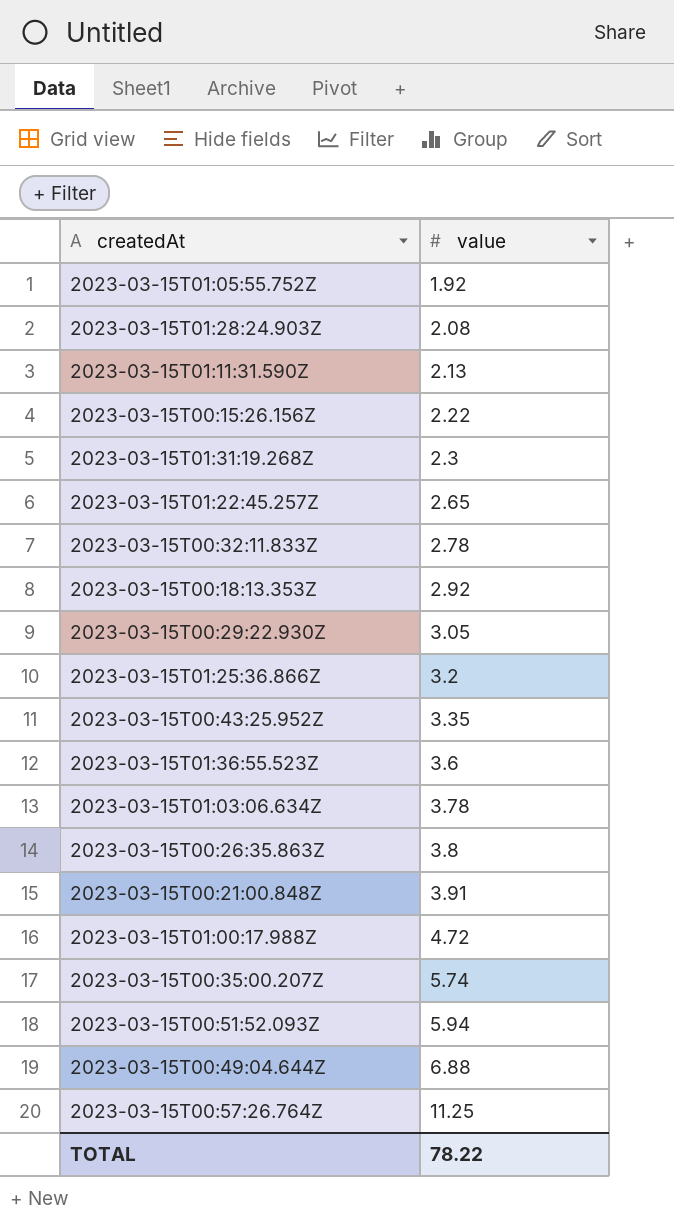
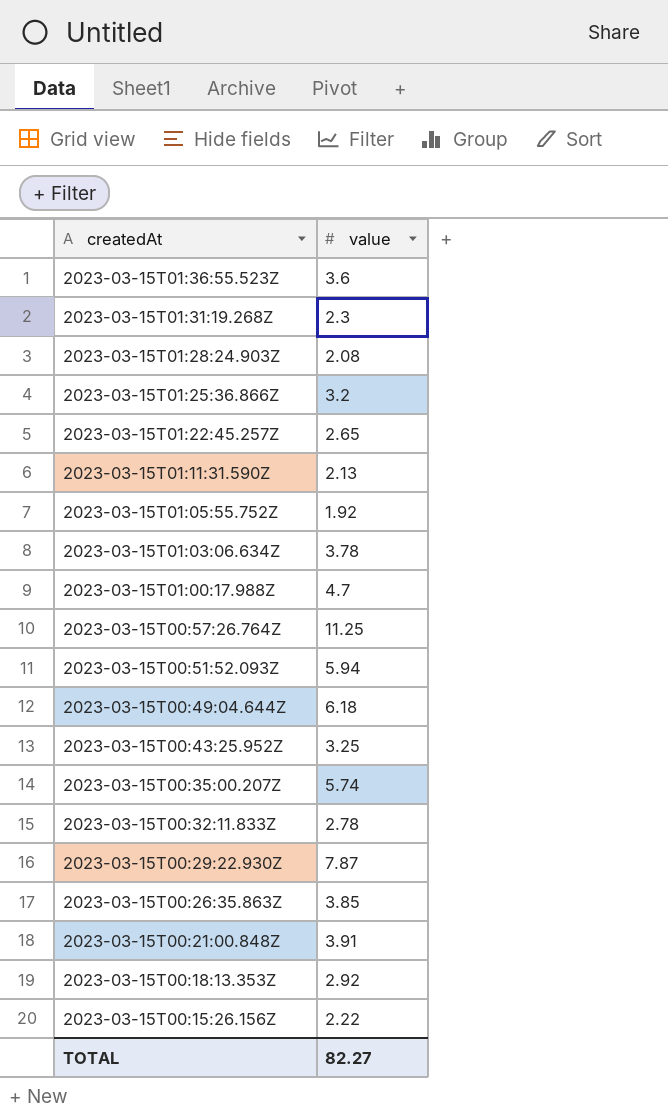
row order: value ascending -> createdAt descending
2023-03-15T01:00:17.988Z | value: 4.72 -> 4.7
2023-03-15T00:49:04.644Z | value: 6.88 -> 6.18
2023-03-15T00:43:25.952Z | value: 3.35 -> 3.25
2023-03-15T00:29:22.930Z | value: 3.05 -> 7.87
2023-03-15T00:26:35.863Z | value: 3.8 -> 3.85
TOTAL | value: 78.22 -> 82.27

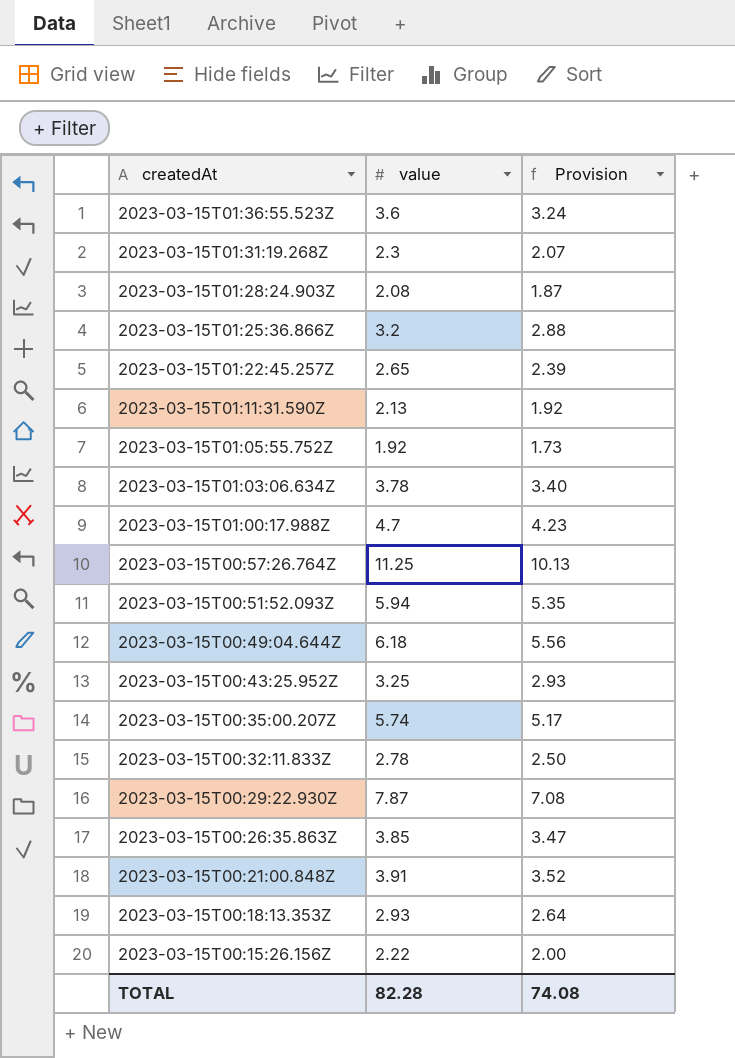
column Provision | formula: none -> [value] * 0.9
2023-03-15T00:18:13.353Z | value: 2.92 -> 2.93
TOTAL | value: 82.27 -> 82.28

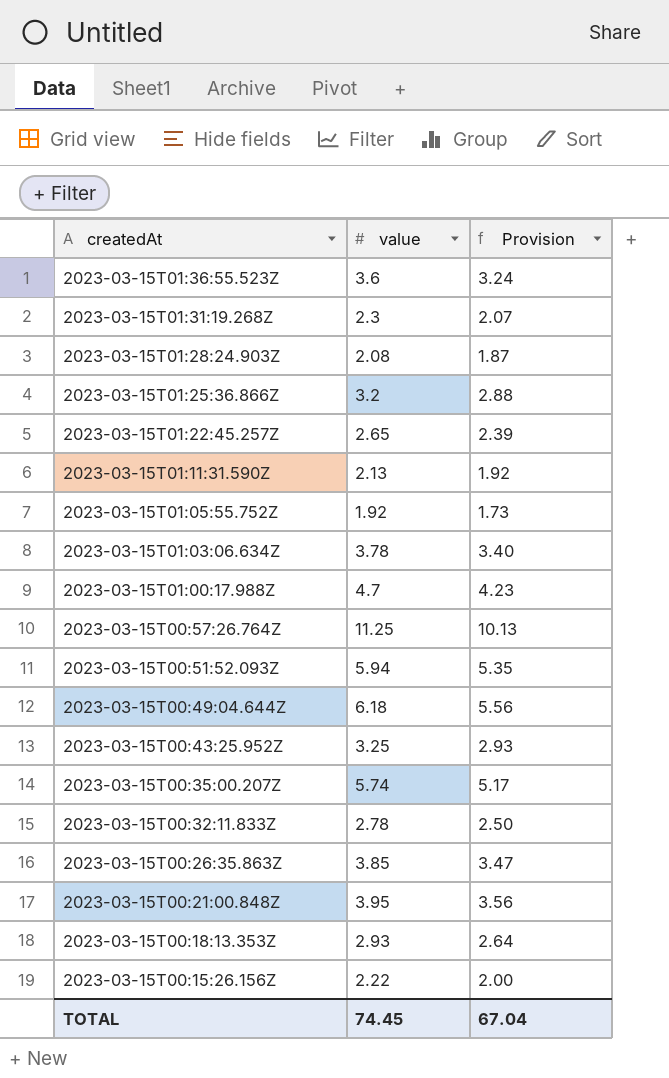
row 2023-03-15T00:29:22.930Z: 7.87 | 7.08 -> none
2023-03-15T00:21:00.848Z | value: 3.91 -> 3.95
2023-03-15T00:21:00.848Z | Provision: 3.52 -> 3.56
TOTAL | value: 82.28 -> 74.45
TOTAL | Provision: 74.08 -> 67.04

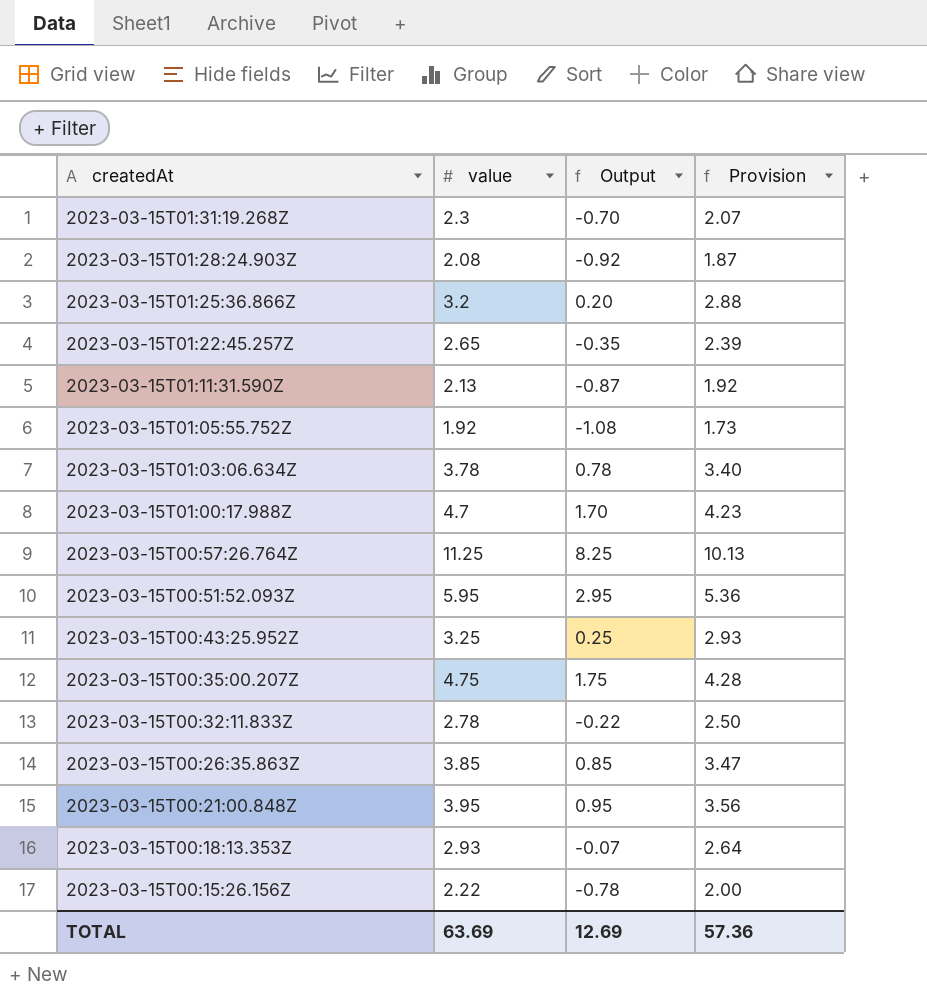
column Output | formula: none -> [value] - 3
row 2023-03-15T01:36:55.523Z: 3.6 | 3.24 -> none
row 2023-03-15T00:49:04.644Z: 6.18 | 5.56 -> none
2023-03-15T00:51:52.093Z | value: 5.94 -> 5.95
2023-03-15T00:51:52.093Z | Provision: 5.35 -> 5.36
2023-03-15T00:35:00.207Z | value: 5.74 -> 4.75
2023-03-15T00:35:00.207Z | Provision: 5.17 -> 4.28
TOTAL | value: 74.45 -> 63.69
TOTAL | Provision: 67.04 -> 57.36

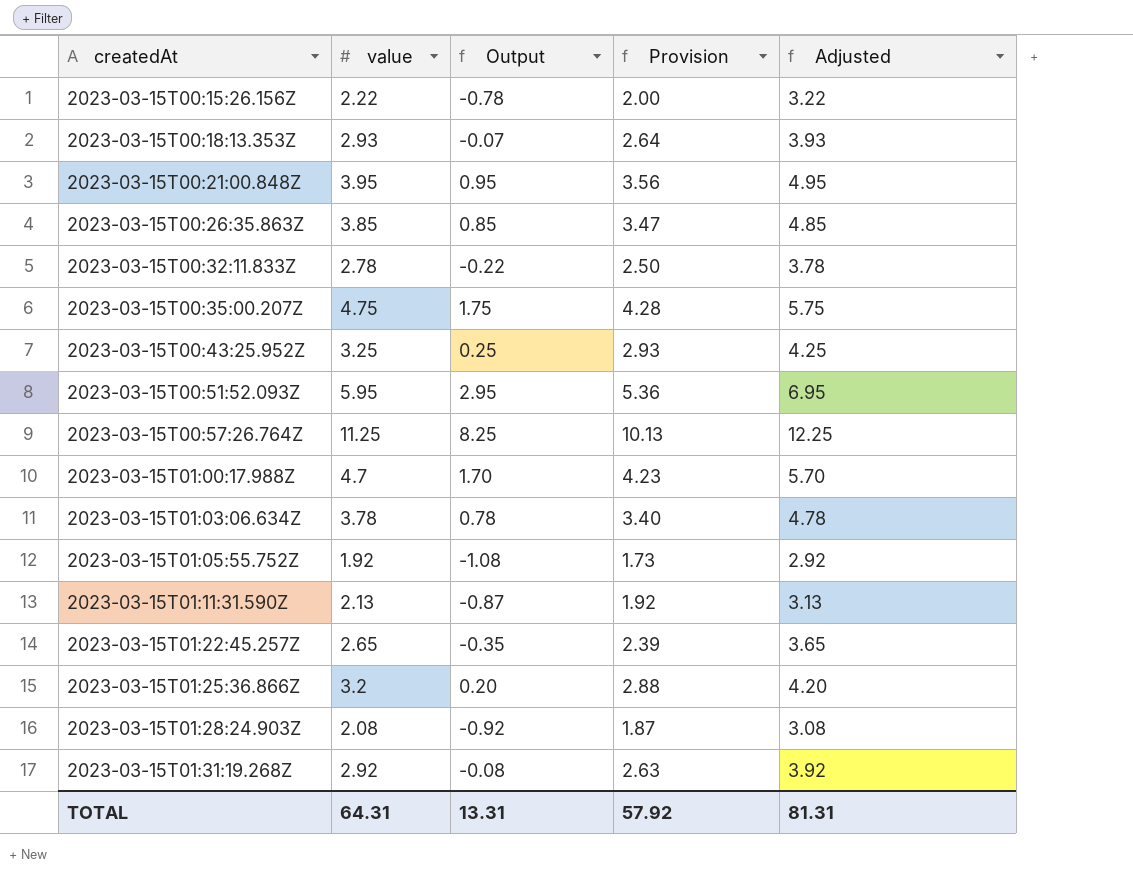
row order: createdAt descending -> createdAt ascending
column Adjusted | formula: none -> [value] + 1
2023-03-15T01:31:19.268Z | value: 2.3 -> 2.92
2023-03-15T01:31:19.268Z | Output: -0.70 -> -0.08
2023-03-15T01:31:19.268Z | Provision: 2.07 -> 2.63
TOTAL | value: 63.69 -> 64.31
TOTAL | Output: 12.69 -> 13.31
TOTAL | Provision: 57.36 -> 57.92

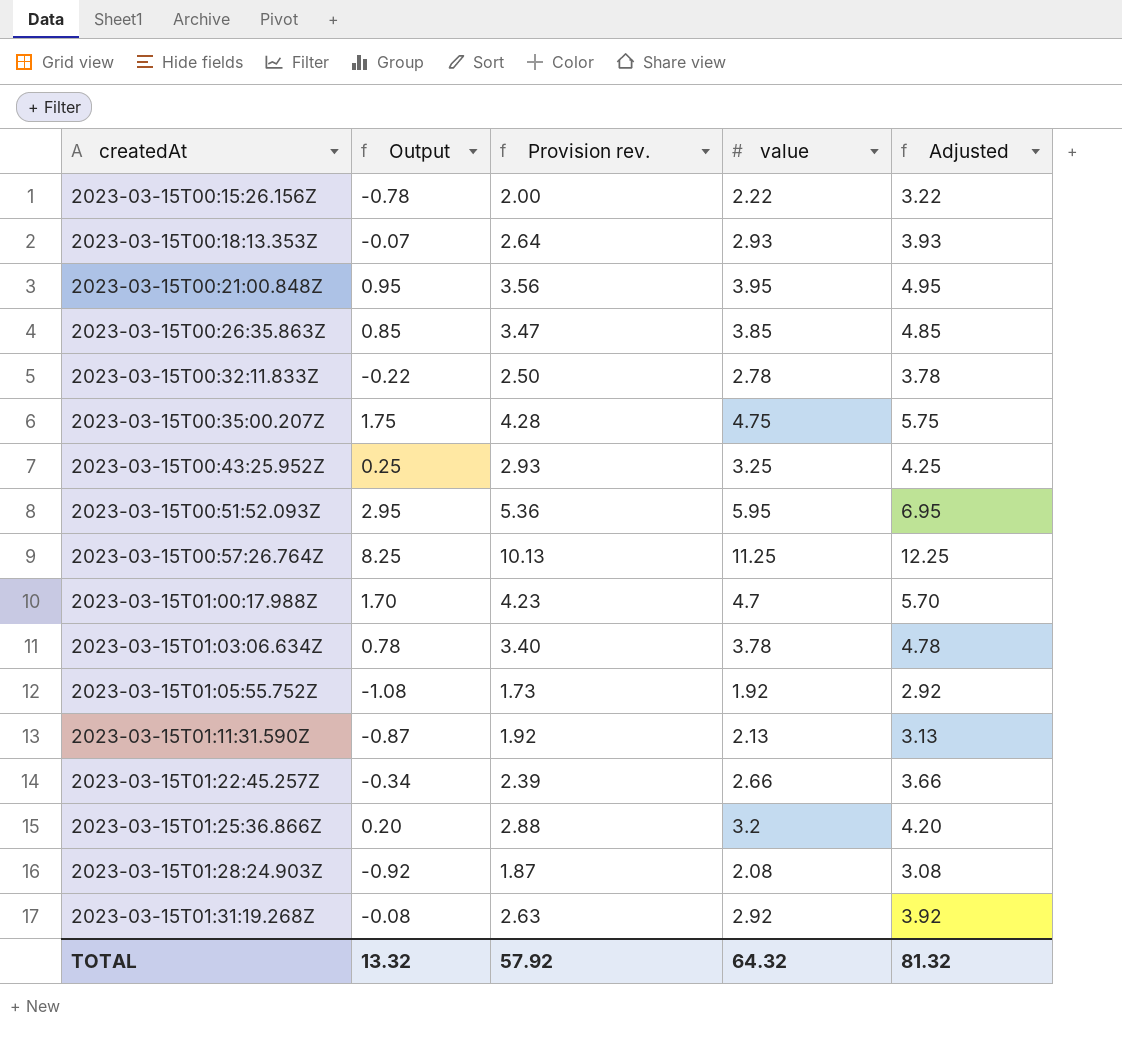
column name: Provision -> Provision rev.
column value | position: 2 -> 4
2023-03-15T01:22:45.257Z | Output: -0.35 -> -0.34
2023-03-15T01:22:45.257Z | value: 2.65 -> 2.66
2023-03-15T01:22:45.257Z | Adjusted: 3.65 -> 3.66
TOTAL | Output: 13.31 -> 13.32
TOTAL | value: 64.31 -> 64.32
TOTAL | Adjusted: 81.31 -> 81.32

